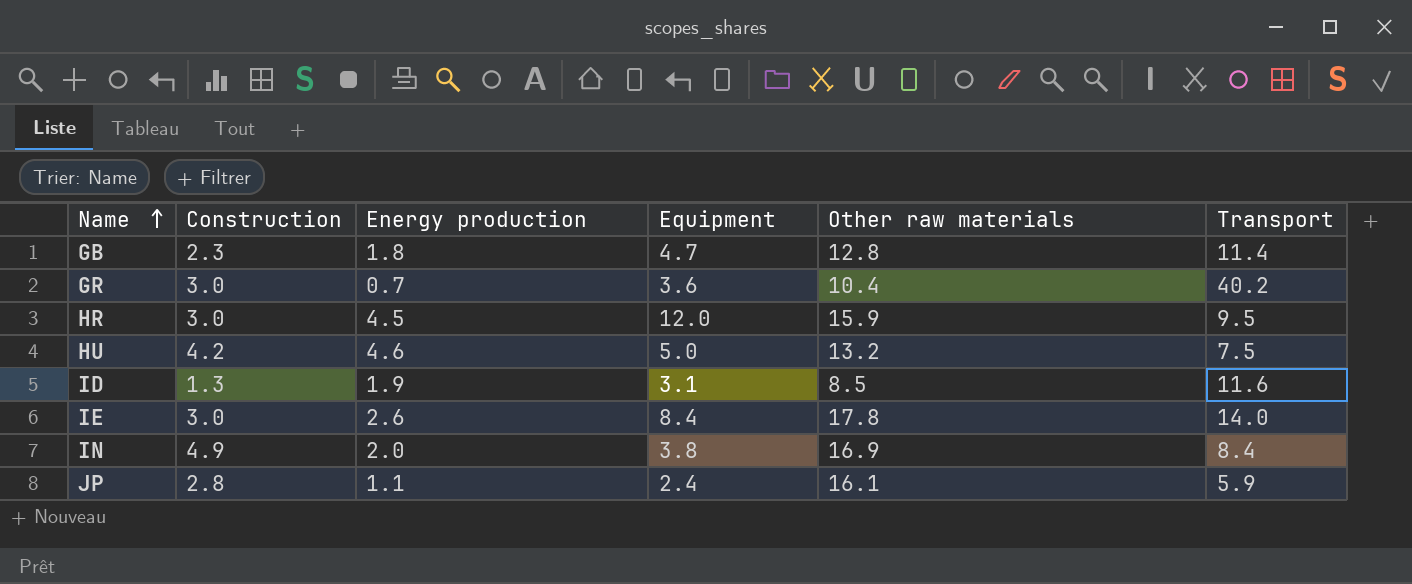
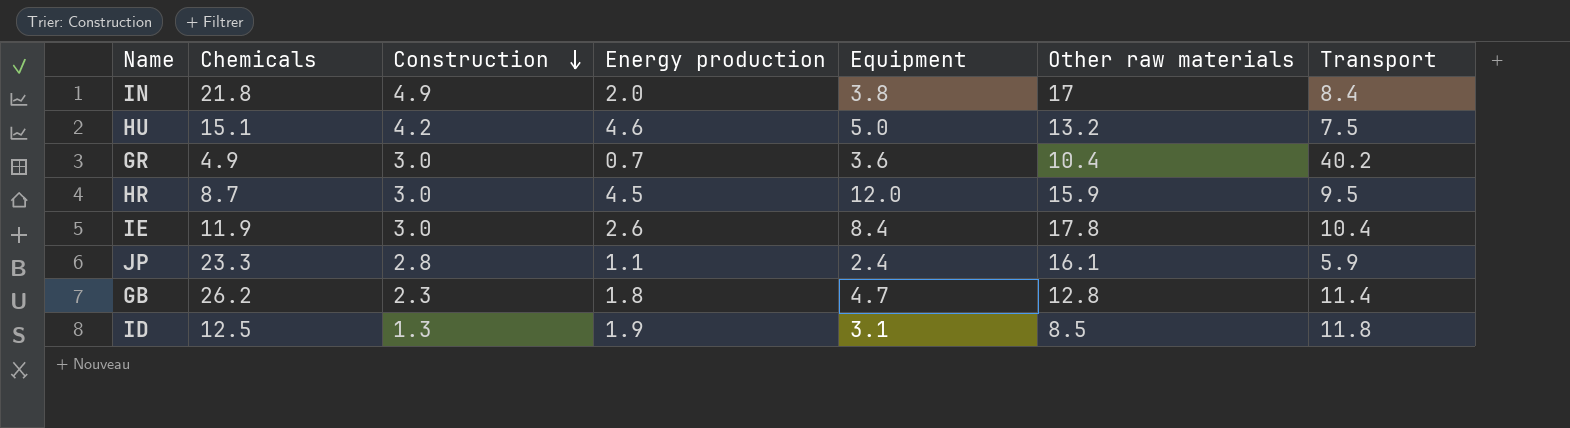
row order: Name ascending -> Construction descending
column Chemicals | position: none -> 2
IN | Other raw materials: 16.9 -> 17
IE | Transport: 14.0 -> 10.4
ID | Transport: 11.6 -> 11.8

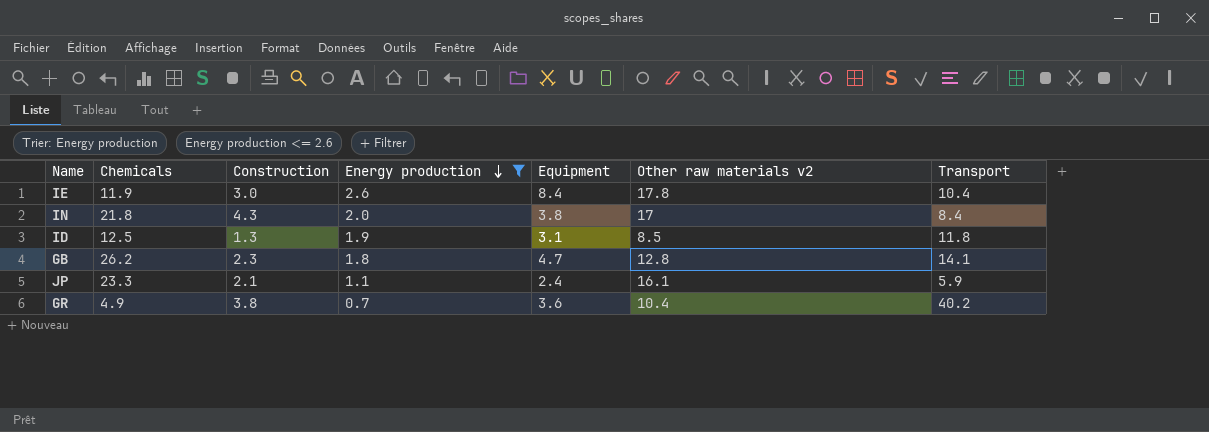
filter: none -> Energy production <= 2.6
row order: Construction descending -> Energy production descending
column name: Other raw materials -> Other raw materials v2
IN | Construction: 4.9 -> 4.3
GB | Transport: 11.4 -> 14.1
JP | Construction: 2.8 -> 2.1
GR | Construction: 3.0 -> 3.8

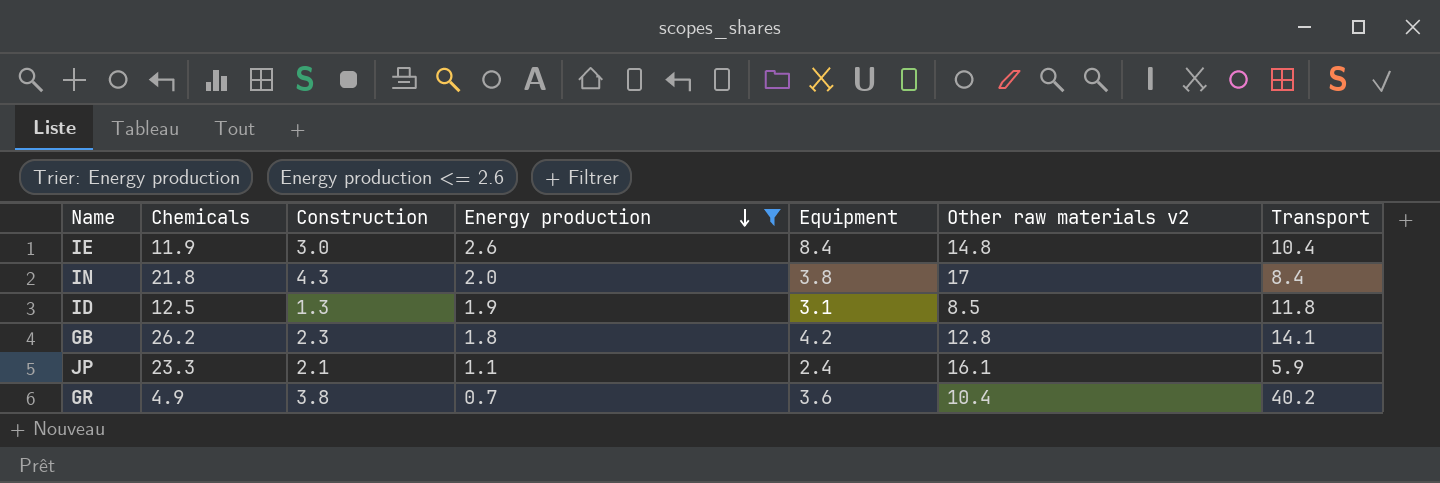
IE | Other raw materials v2: 17.8 -> 14.8
GB | Equipment: 4.7 -> 4.2

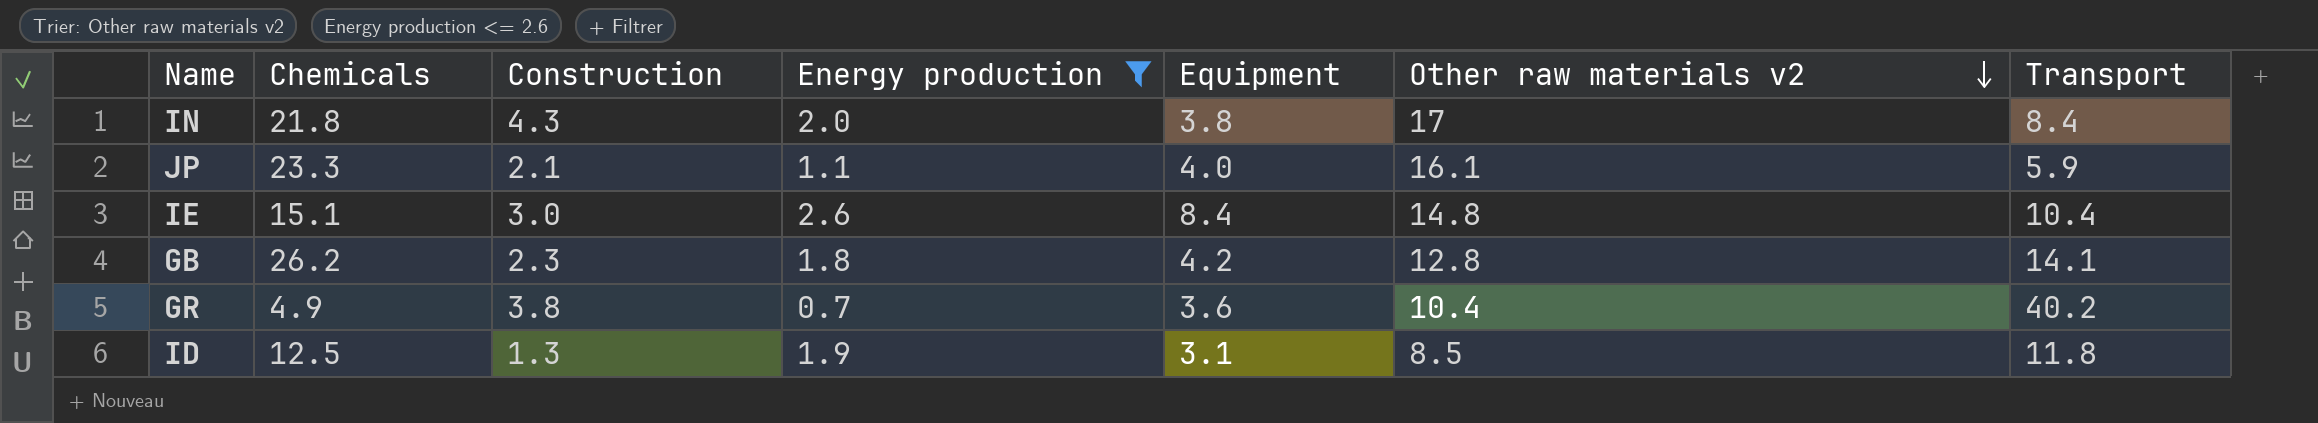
row order: Energy production descending -> Other raw materials v2 descending
JP | Equipment: 2.4 -> 4.0
IE | Chemicals: 11.9 -> 15.1

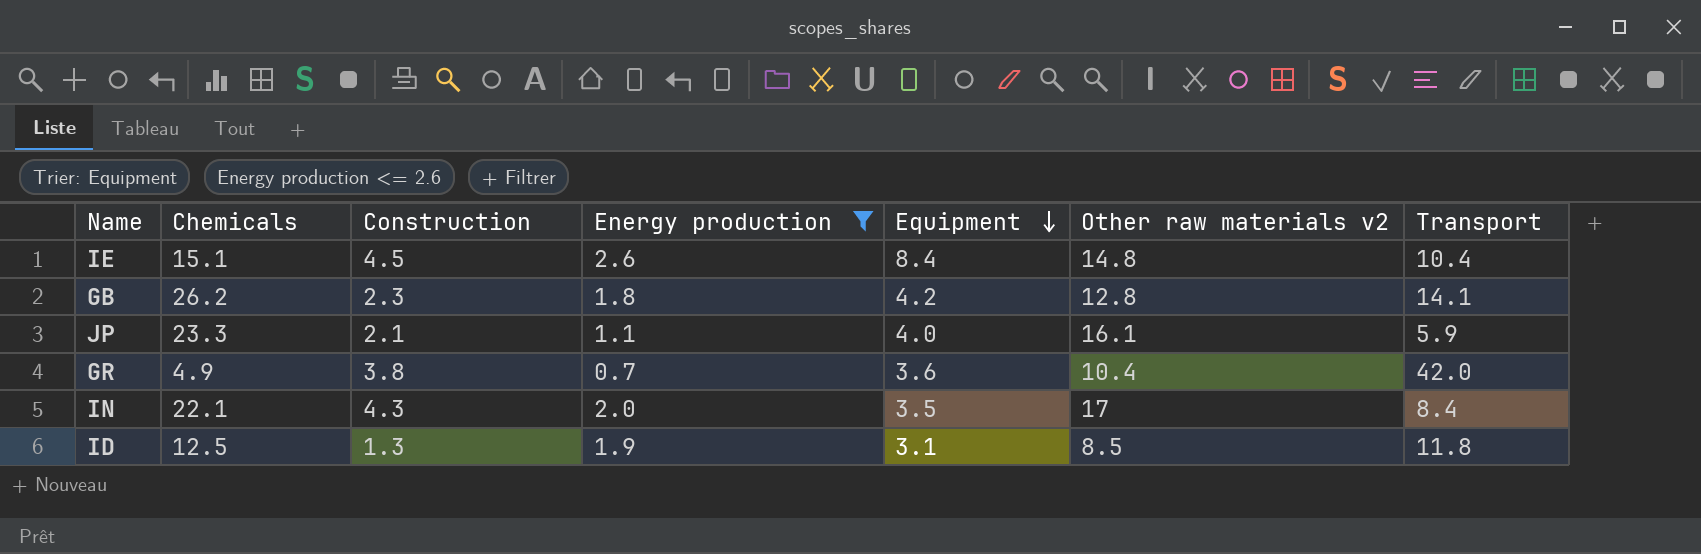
row order: Other raw materials v2 descending -> Equipment descending
IE | Construction: 3.0 -> 4.5
GR | Transport: 40.2 -> 42.0
IN | Chemicals: 21.8 -> 22.1
IN | Equipment: 3.8 -> 3.5

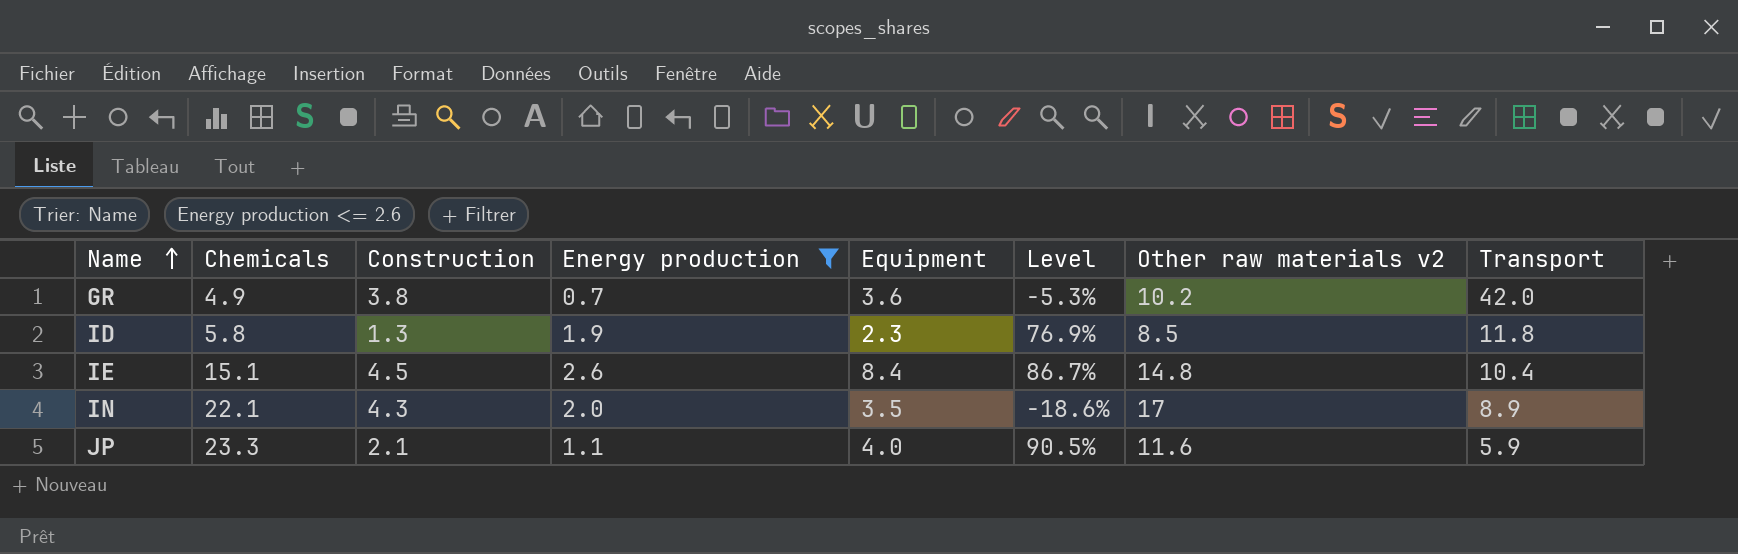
row order: Equipment descending -> Name ascending
column Level | formula: none -> ([Equipment] - [Construction]) / [Construction]
row GB: 26.2 | 2.3 | 1.8 | 4.2 | 12.8 | 14.1 -> none
GR | Other raw materials v2: 10.4 -> 10.2
ID | Chemicals: 12.5 -> 5.8
ID | Equipment: 3.1 -> 2.3
IN | Transport: 8.4 -> 8.9
JP | Other raw materials v2: 16.1 -> 11.6

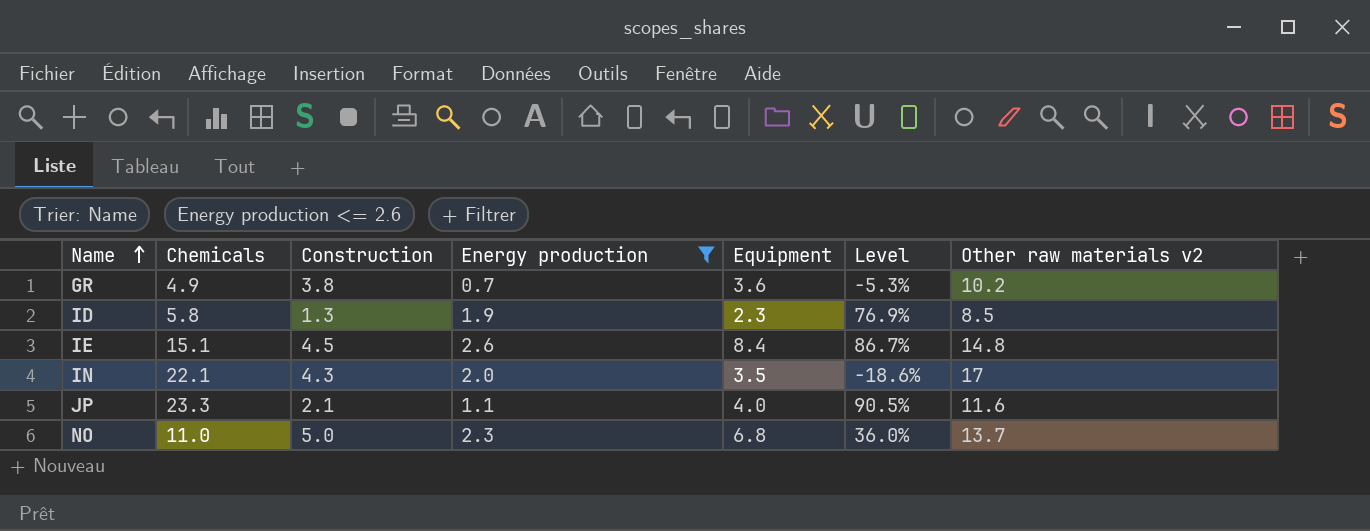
column Transport | position: 8 -> none
row NO: none -> 11.0 | 5.0 | 2.3 | 6.8 | 36.0% | 13.7

